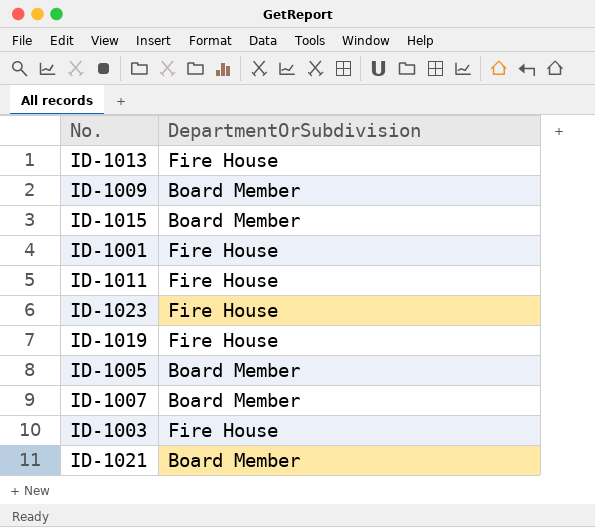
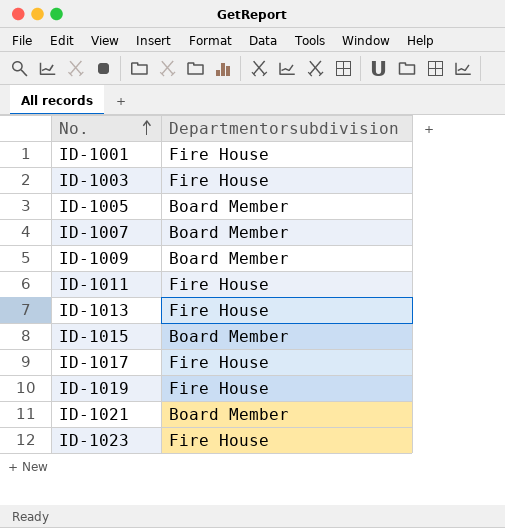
row order: none -> No. ascending
column name: DepartmentOrSubdivision -> Departmentorsubdivision
row ID-1017: none -> Fire House

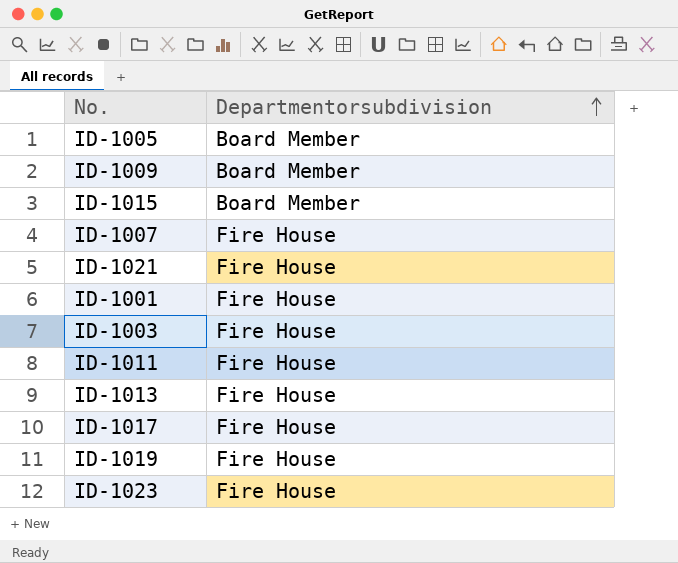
row order: No. ascending -> Departmentorsubdivision ascending
ID-1007 | Departmentorsubdivision: Board Member -> Fire House
ID-1021 | Departmentorsubdivision: Board Member -> Fire House

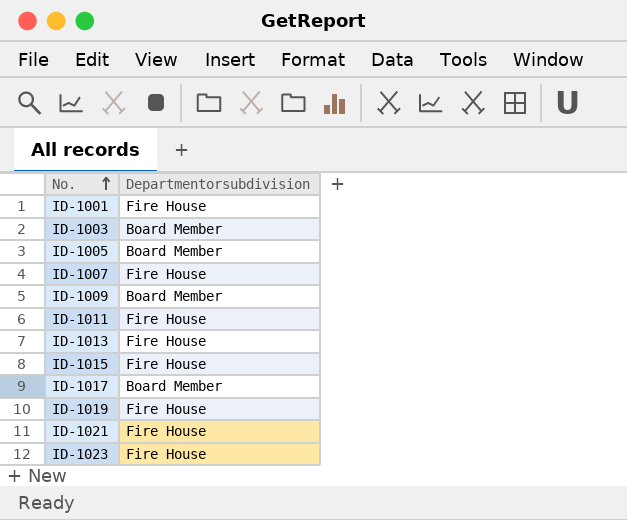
row order: Departmentorsubdivision ascending -> No. ascending
ID-1003 | Departmentorsubdivision: Fire House -> Board Member
ID-1015 | Departmentorsubdivision: Board Member -> Fire House
ID-1017 | Departmentorsubdivision: Fire House -> Board Member

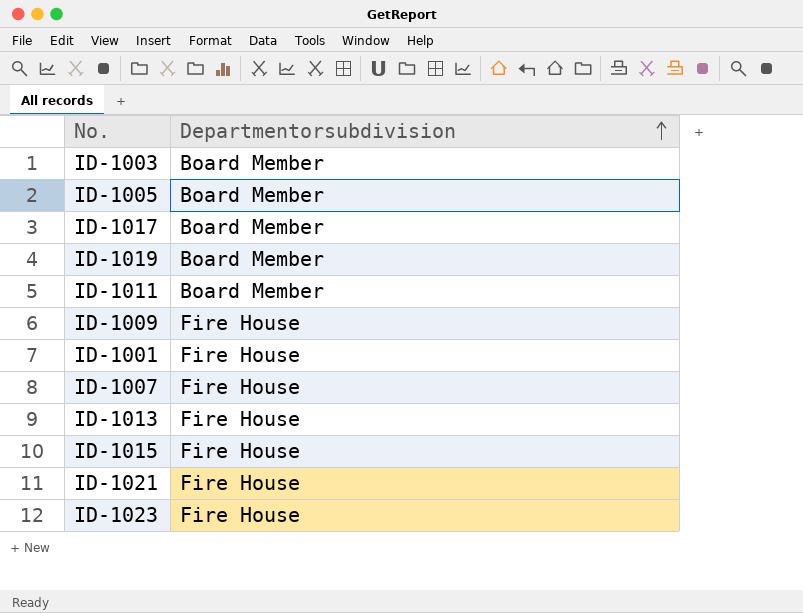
row order: No. ascending -> Departmentorsubdivision ascending
ID-1019 | Departmentorsubdivision: Fire House -> Board Member
ID-1011 | Departmentorsubdivision: Fire House -> Board Member
ID-1009 | Departmentorsubdivision: Board Member -> Fire House

